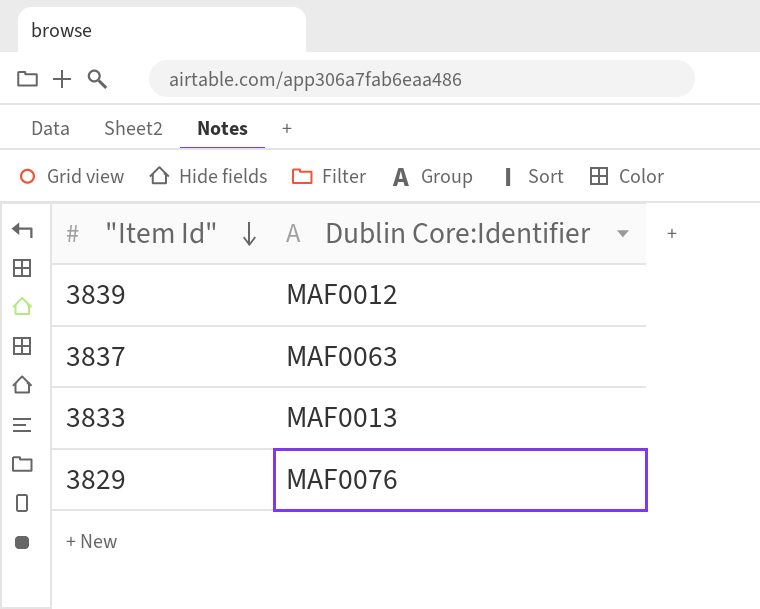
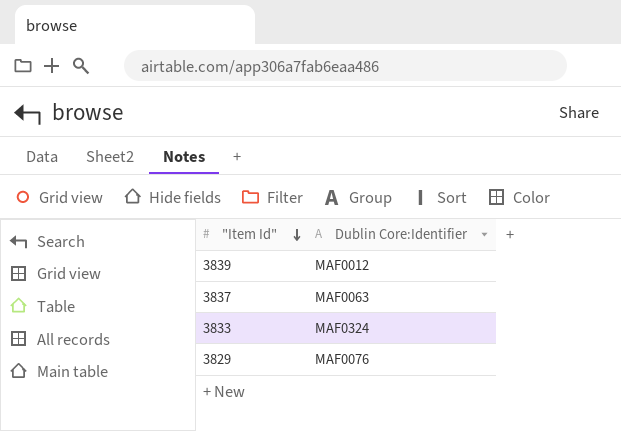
3833 | Dublin Core:Identifier: MAF0013 -> MAF0324

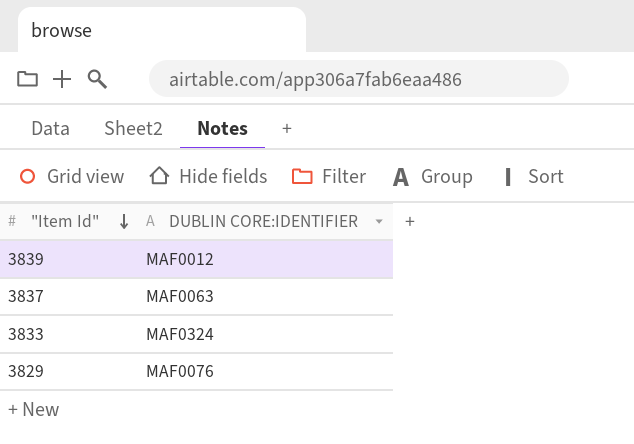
column name: Dublin Core:Identifier -> DUBLIN CORE:IDENTIFIER

